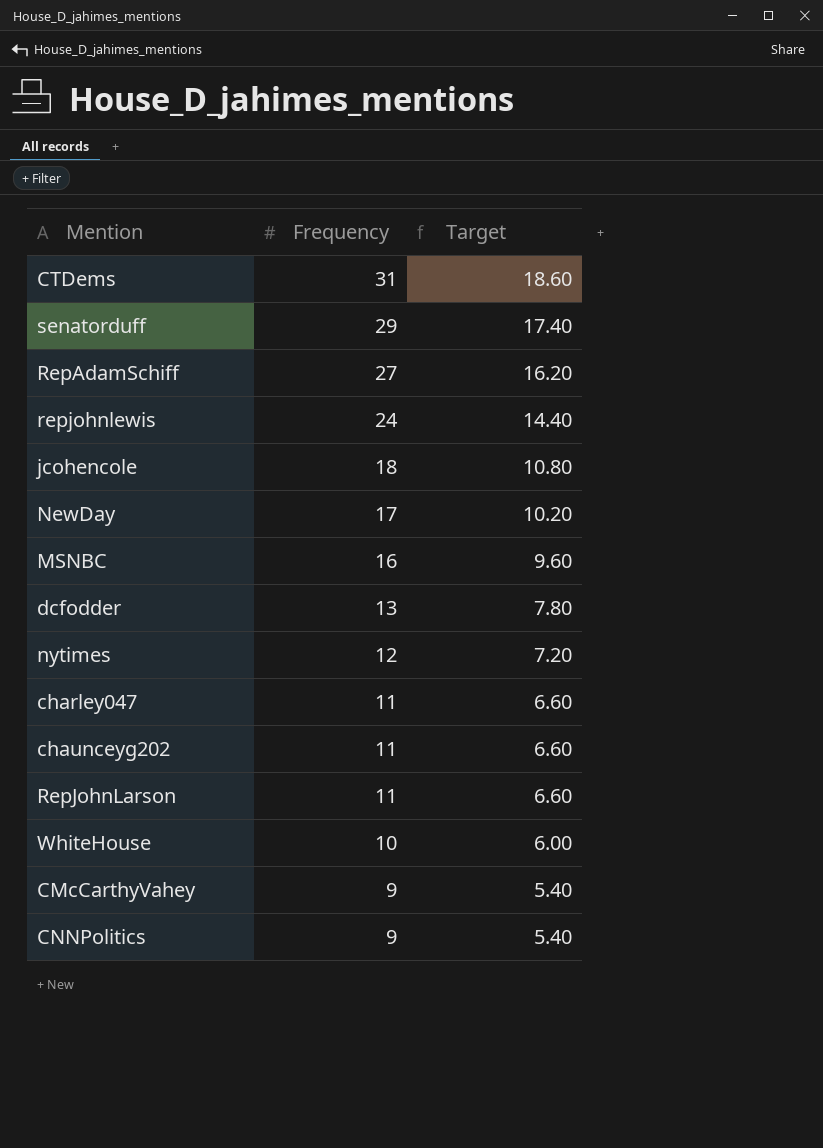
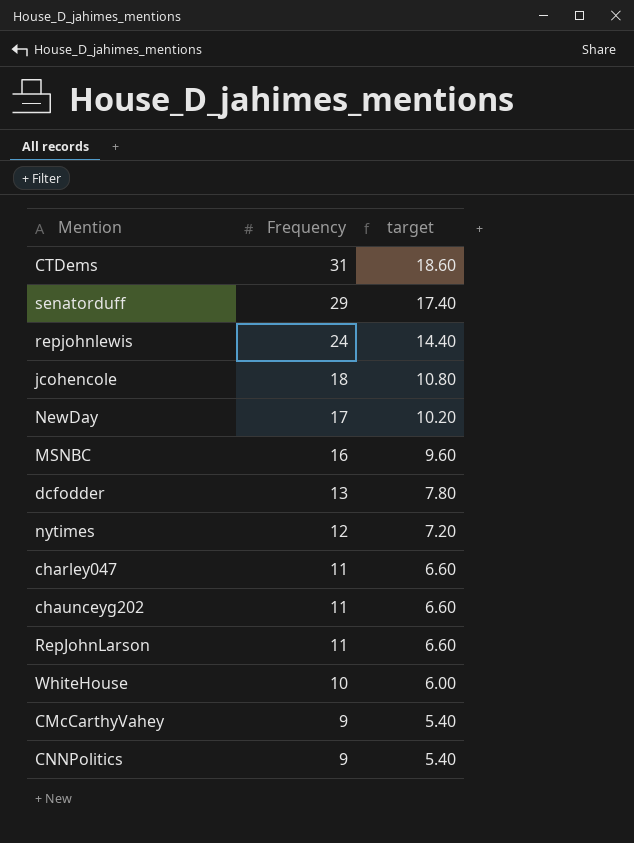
column name: Target -> target
row RepAdamSchiff: 27 | 16.20 -> none

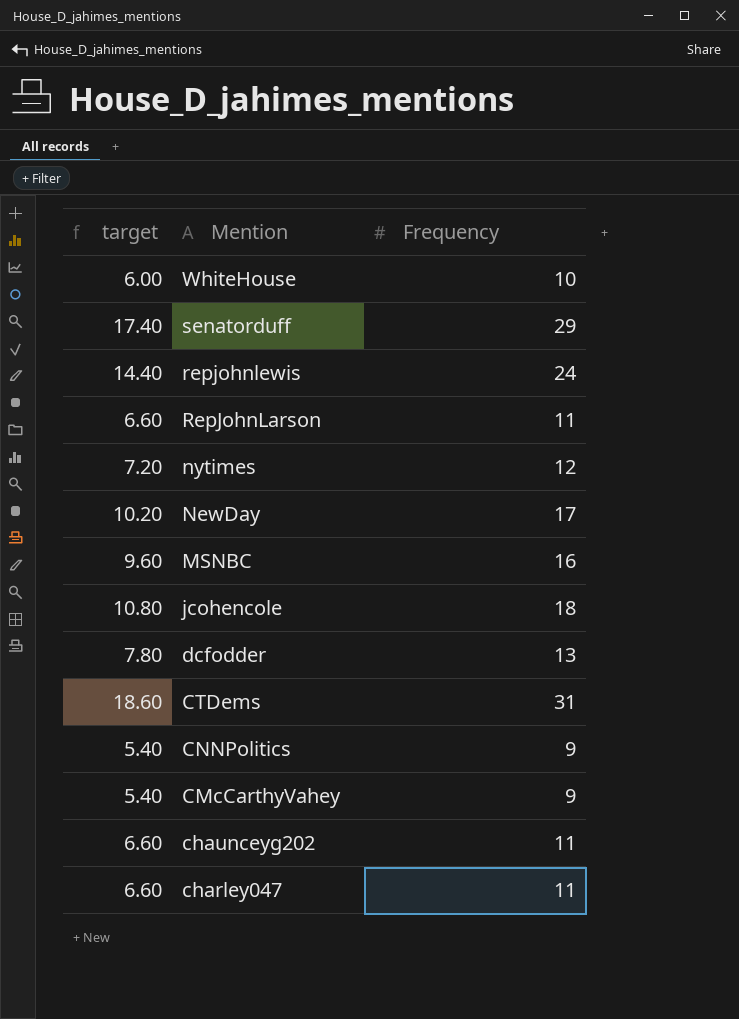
row order: Frequency descending -> Mention descending
column target | position: 3 -> 1

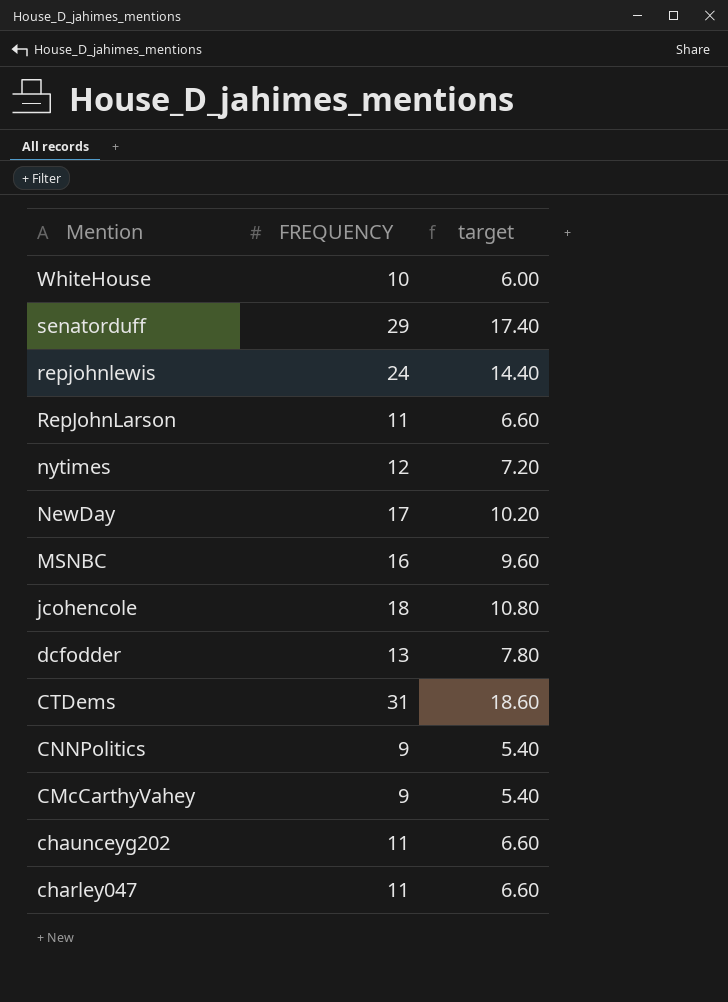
column name: Frequency -> FREQUENCY
column target | position: 1 -> 3

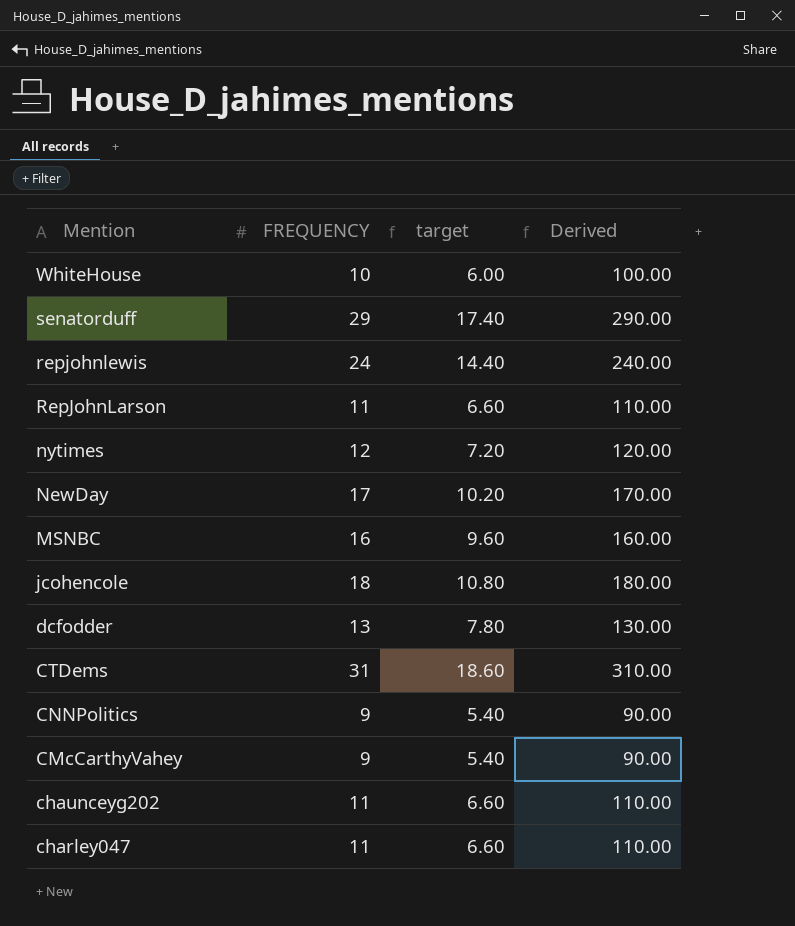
column Derived | formula: none -> [FREQUENCY] * 10

